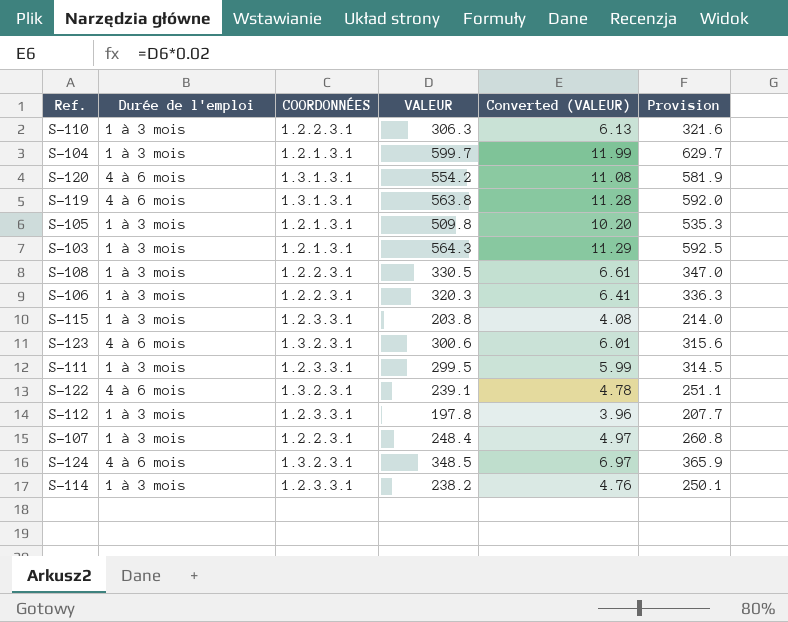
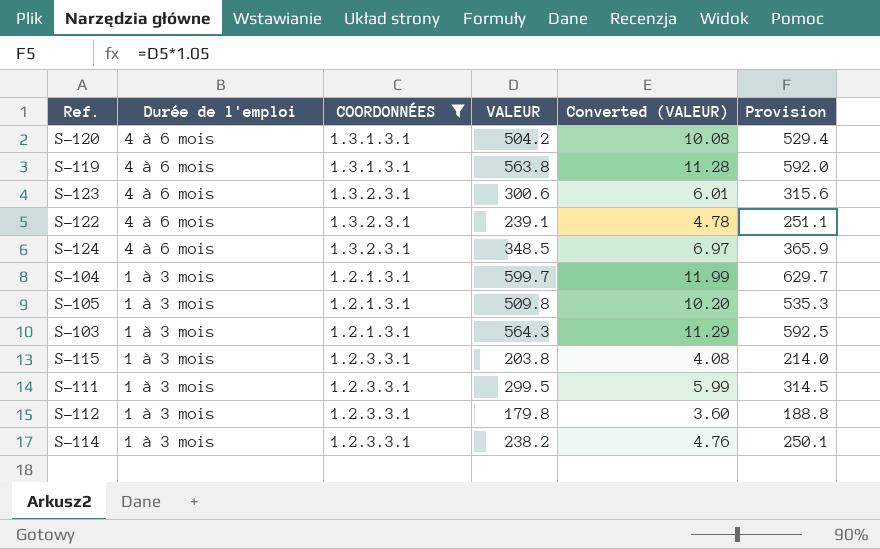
filter: none -> COORDONNÉES != 1.2.2.3.1
row order: none -> Durée de l'emploi descending
S-120 | VALEUR: 554.2 -> 504.2
S-120 | Converted (VALEUR): 11.08 -> 10.08
S-120 | Provision: 581.9 -> 529.4
S-112 | VALEUR: 197.8 -> 179.8
S-112 | Converted (VALEUR): 3.96 -> 3.60
S-112 | Provision: 207.7 -> 188.8

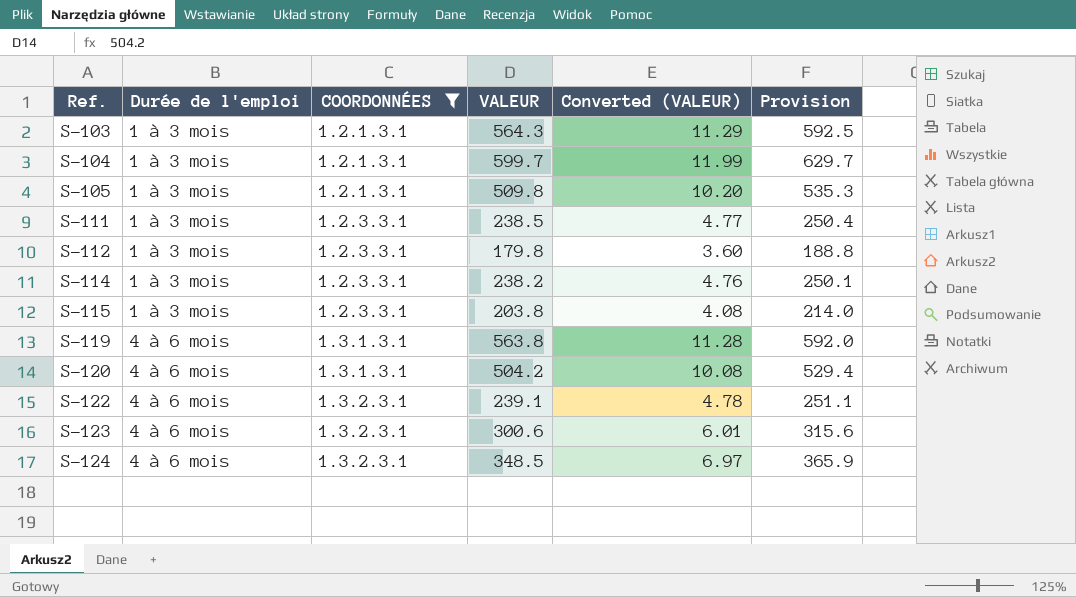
row order: Durée de l'emploi descending -> Ref. ascending
S-111 | VALEUR: 299.5 -> 238.5
S-111 | Converted (VALEUR): 5.99 -> 4.77
S-111 | Provision: 314.5 -> 250.4

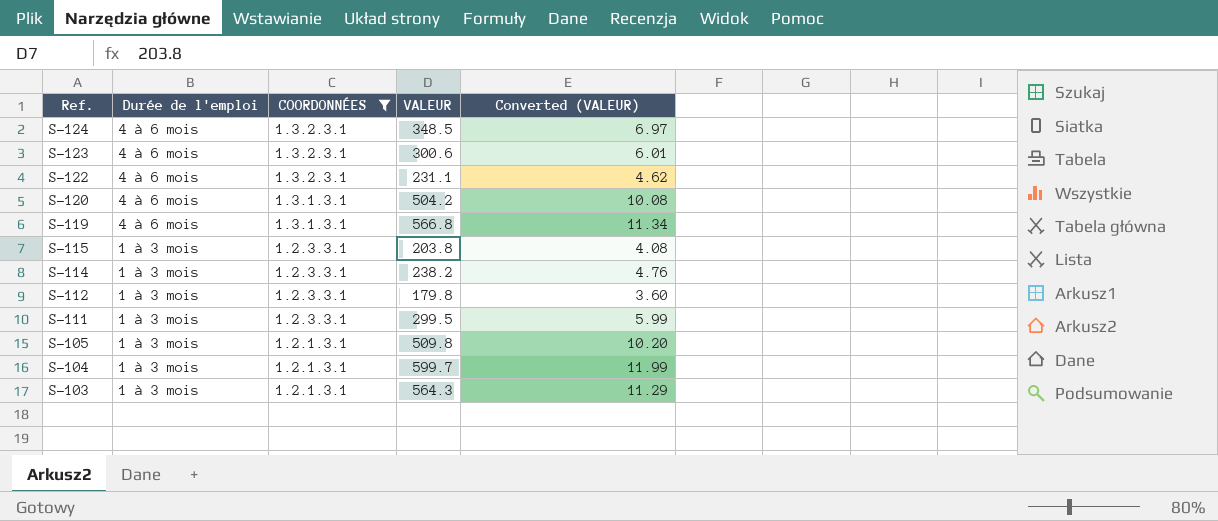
row order: Ref. ascending -> Ref. descending
column Provision | formula: [VALEUR] * 1.05 -> none
S-122 | VALEUR: 239.1 -> 231.1
S-122 | Converted (VALEUR): 4.78 -> 4.62
S-119 | VALEUR: 563.8 -> 566.8
S-119 | Converted (VALEUR): 11.28 -> 11.34
S-111 | VALEUR: 238.5 -> 299.5
S-111 | Converted (VALEUR): 4.77 -> 5.99

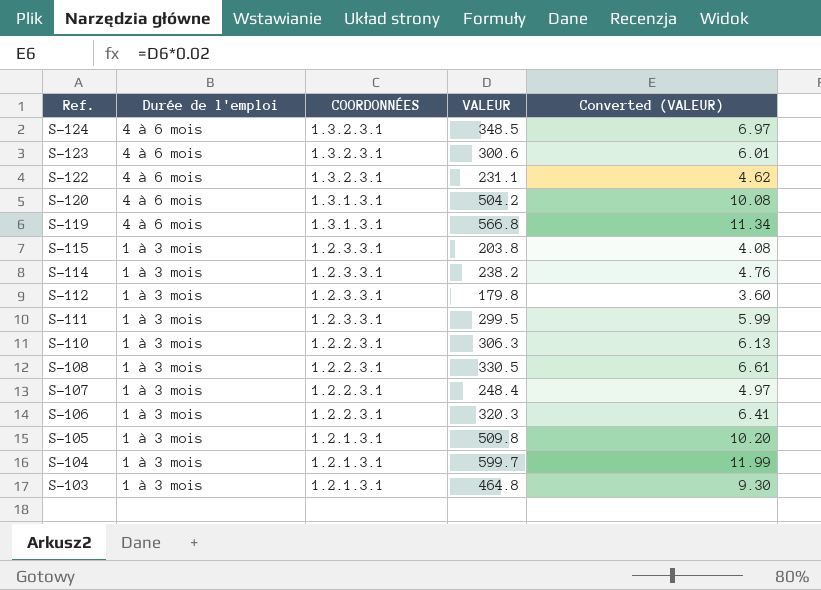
filter: COORDONNÉES != 1.2.2.3.1 -> none
S-103 | VALEUR: 564.3 -> 464.8
S-103 | Converted (VALEUR): 11.29 -> 9.30

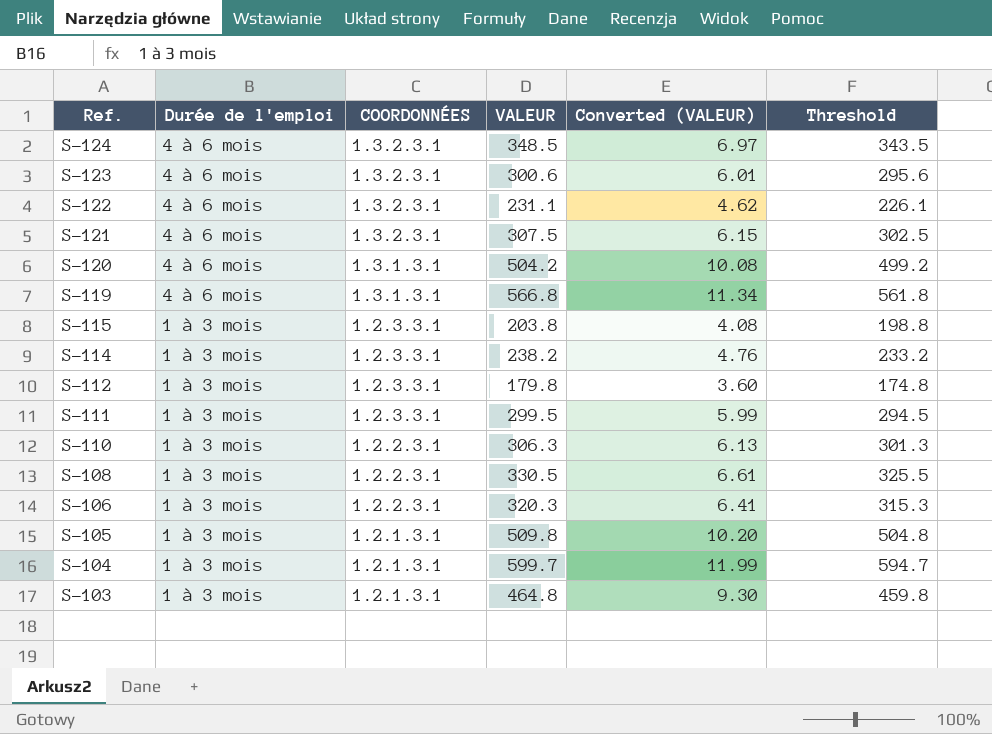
column Threshold | formula: none -> [VALEUR] - 5
row S-107: 1 à 3 mois | 1.2.2.3.1 | 248.4 | 4.97 -> none
row S-121: none -> 4 à 6 mois | 1.3.2.3.1 | 307.5 | 6.15 | 302.5

